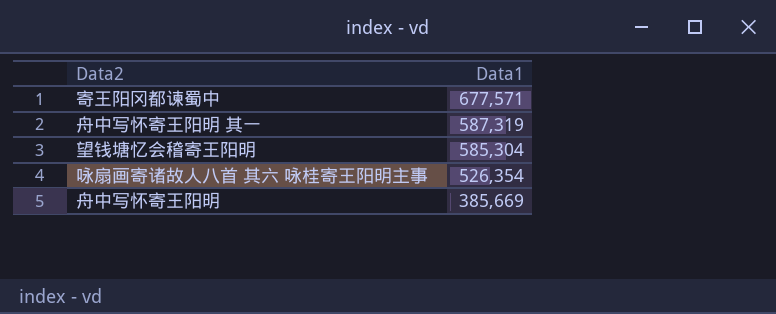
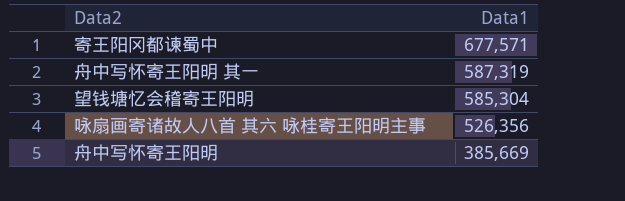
咏扇画寄诸故人八首 其六 咏桂寄王阳明主事 | Data1: 526,354 -> 526,356

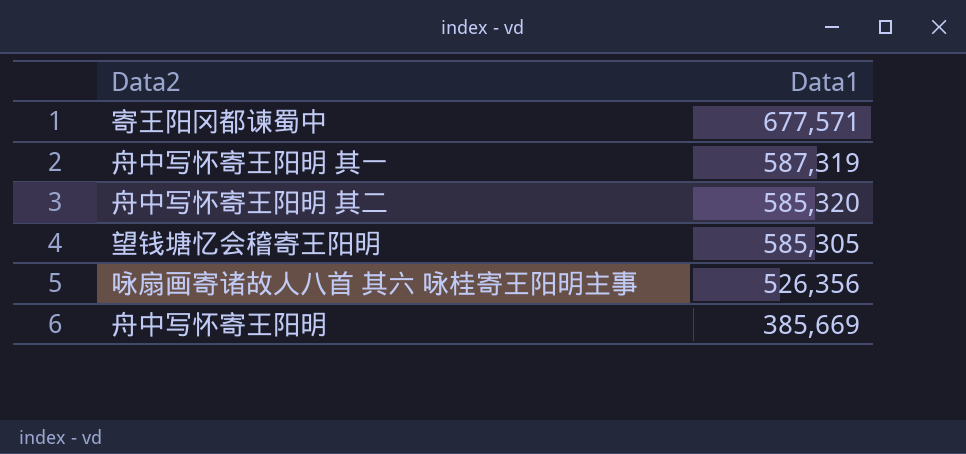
row 舟中写怀寄王阳明 其二: none -> 585,320
望钱塘忆会稽寄王阳明 | Data1: 585,304 -> 585,305

